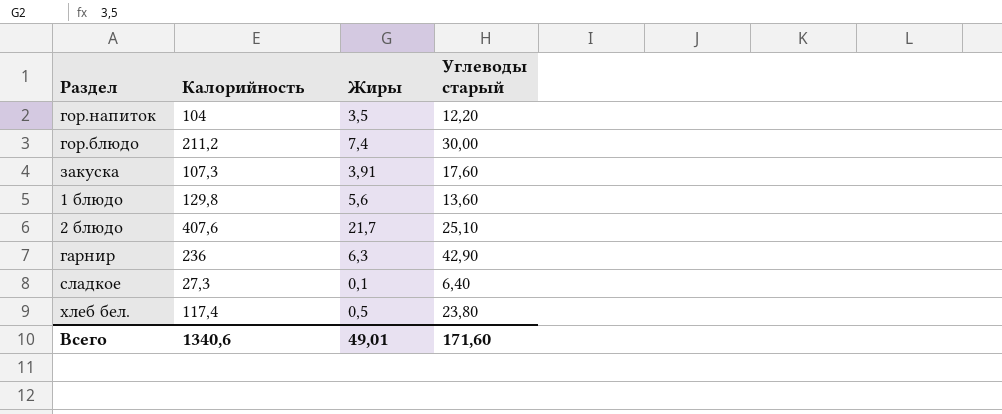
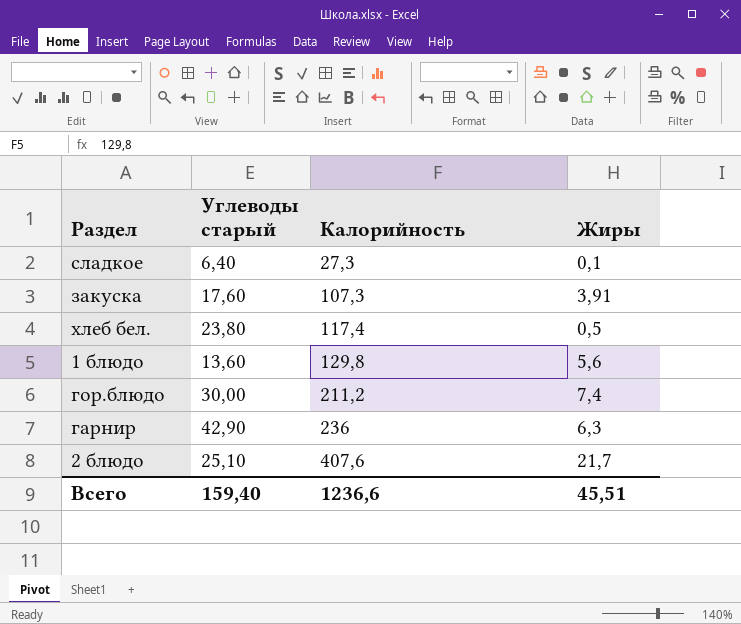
row order: none -> Калорийность ascending
column Углеводы старый | position: 4 -> 2
row гор.напиток: 104 | 3,5 | 12,20 -> none
Всего | Углеводы старый: 171,60 -> 159,40
Всего | Калорийность: 1340,6 -> 1236,6
Всего | Жиры: 49,01 -> 45,51

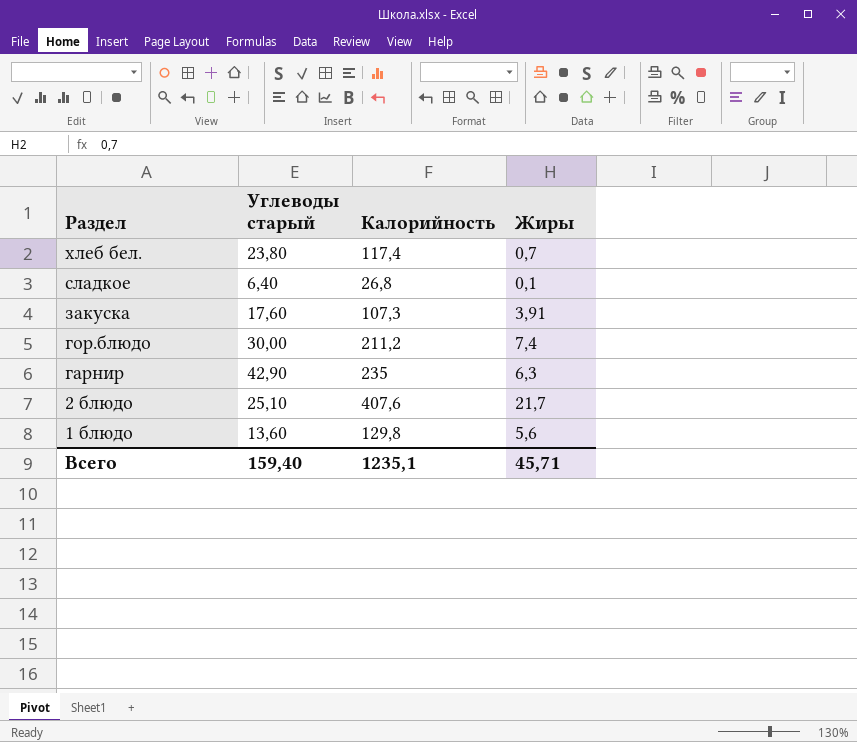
row order: Калорийность ascending -> Раздел descending
хлеб бел. | Жиры: 0,5 -> 0,7
сладкое | Калорийность: 27,3 -> 26,8
гарнир | Калорийность: 236 -> 235
Всего | Калорийность: 1236,6 -> 1235,1
Всего | Жиры: 45,51 -> 45,71

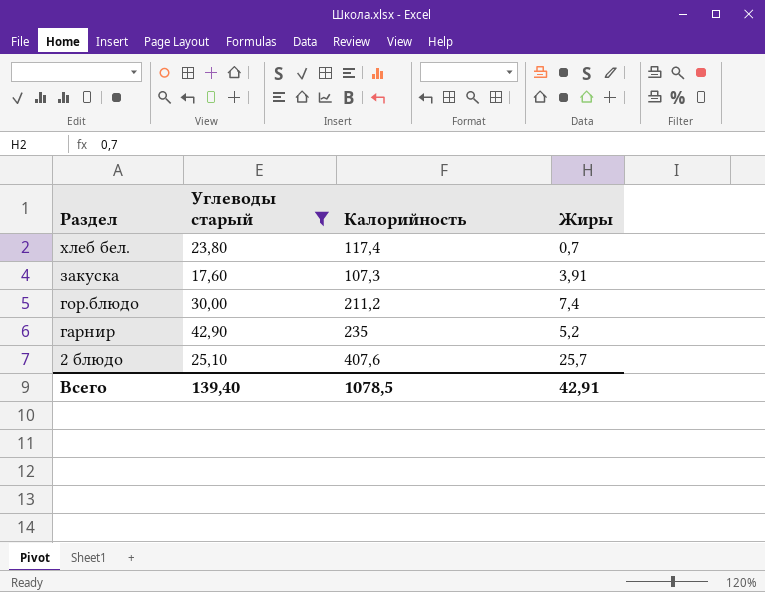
filter: none -> Углеводы старый >= 17,60
гарнир | Жиры: 6,3 -> 5,2
2 блюдо | Жиры: 21,7 -> 25,7
Всего | Углеводы старый: 159,40 -> 139,40
Всего | Калорийность: 1235,1 -> 1078,5
Всего | Жиры: 45,71 -> 42,91

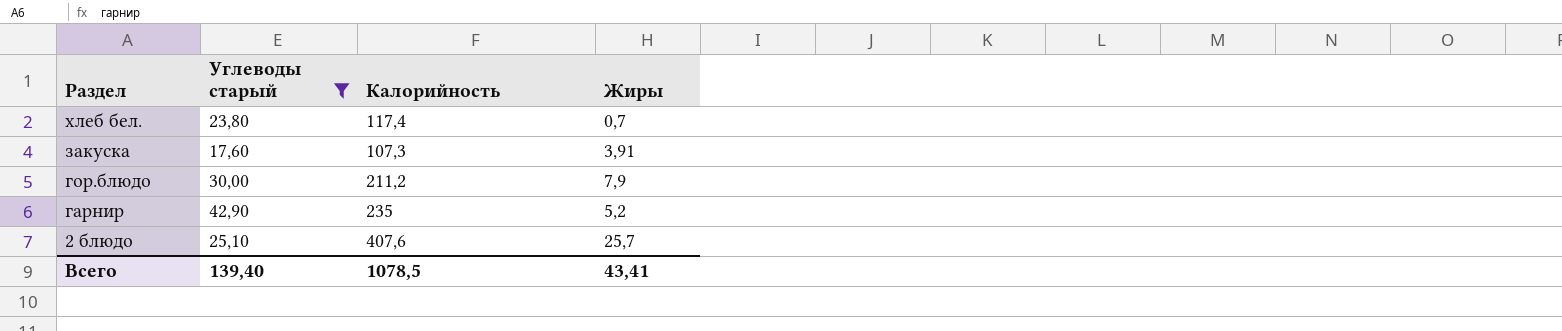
гор.блюдо | Жиры: 7,4 -> 7,9
Всего | Жиры: 42,91 -> 43,41

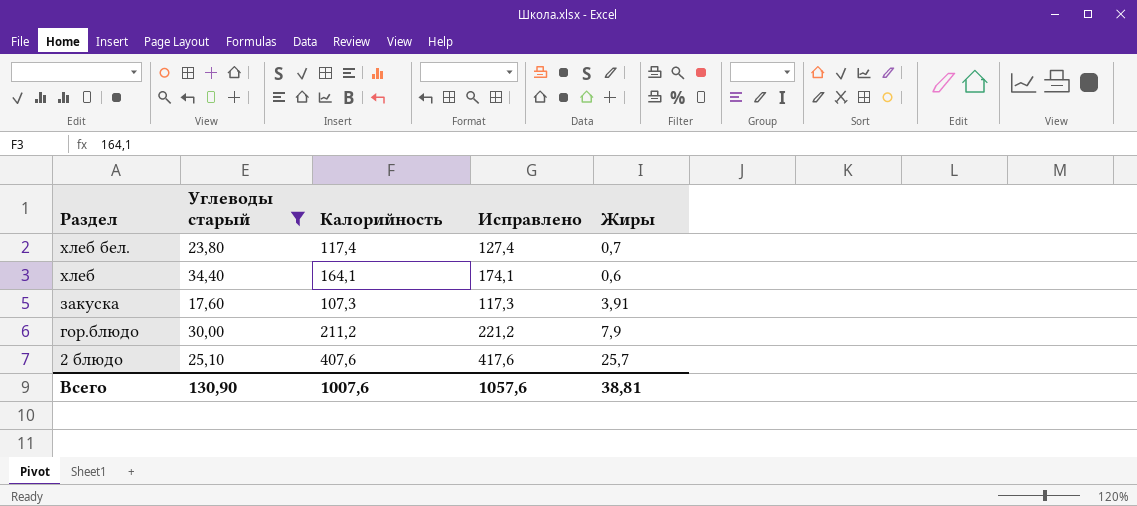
column Исправлено | formula: none -> [Калорийность] + 10
row гарнир: 42,90 | 235 | 5,2 -> none
row хлеб: none -> 34,40 | 164,1 | 174,1 | 0,6
Всего | Углеводы старый: 139,40 -> 130,90
Всего | Калорийность: 1078,5 -> 1007,6
Всего | Жиры: 43,41 -> 38,81

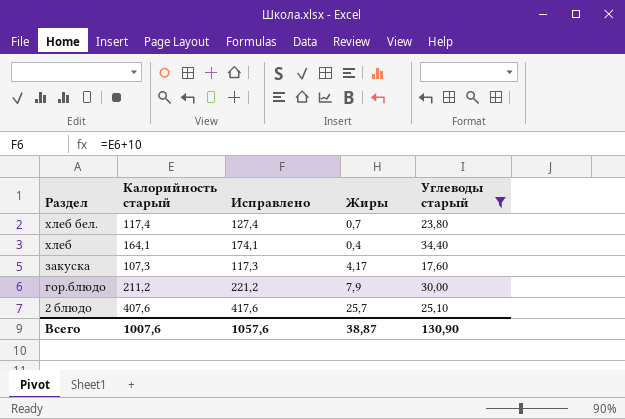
column name: Калорийность -> Калорийность старый
column Углеводы старый | position: 2 -> 5
хлеб | Жиры: 0,6 -> 0,4
закуска | Жиры: 3,91 -> 4,17
Всего | Жиры: 38,81 -> 38,87

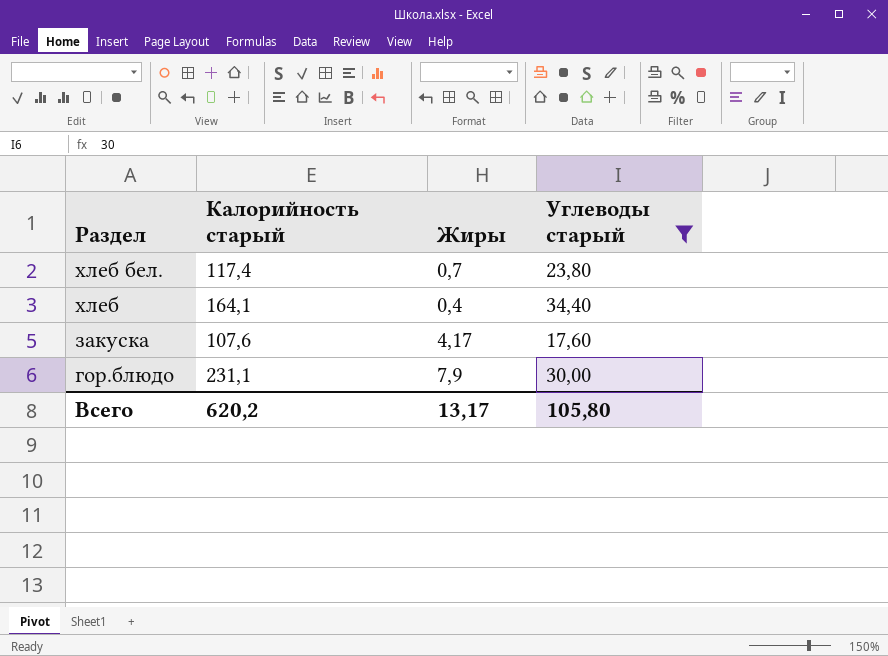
column Исправлено | formula: [Калорийность старый] + 10 -> none
row 2 блюдо: 407,6 | 417,6 | 25,7 | 25,10 -> none
закуска | Калорийность старый: 107,3 -> 107,6
гор.блюдо | Калорийность старый: 211,2 -> 231,1
Всего | Калорийность старый: 1007,6 -> 620,2
Всего | Жиры: 38,87 -> 13,17
Всего | Углеводы старый: 130,90 -> 105,80

